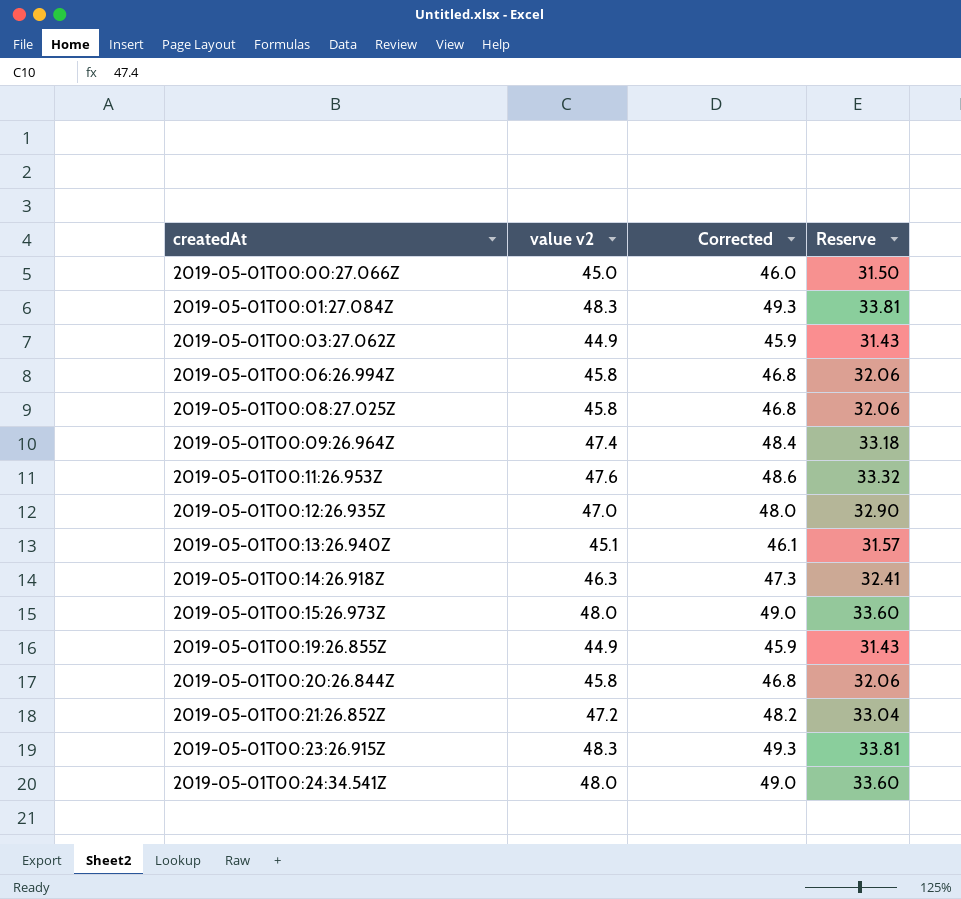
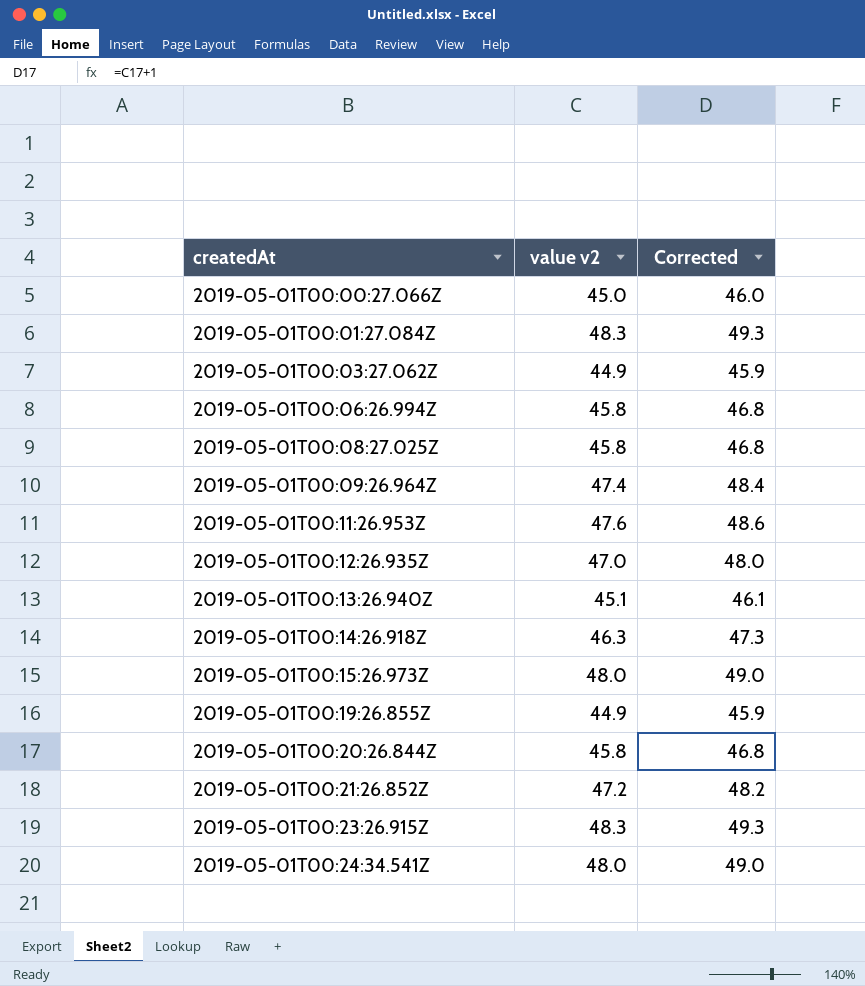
column Reserve | formula: [value v2] * 0.7 -> none

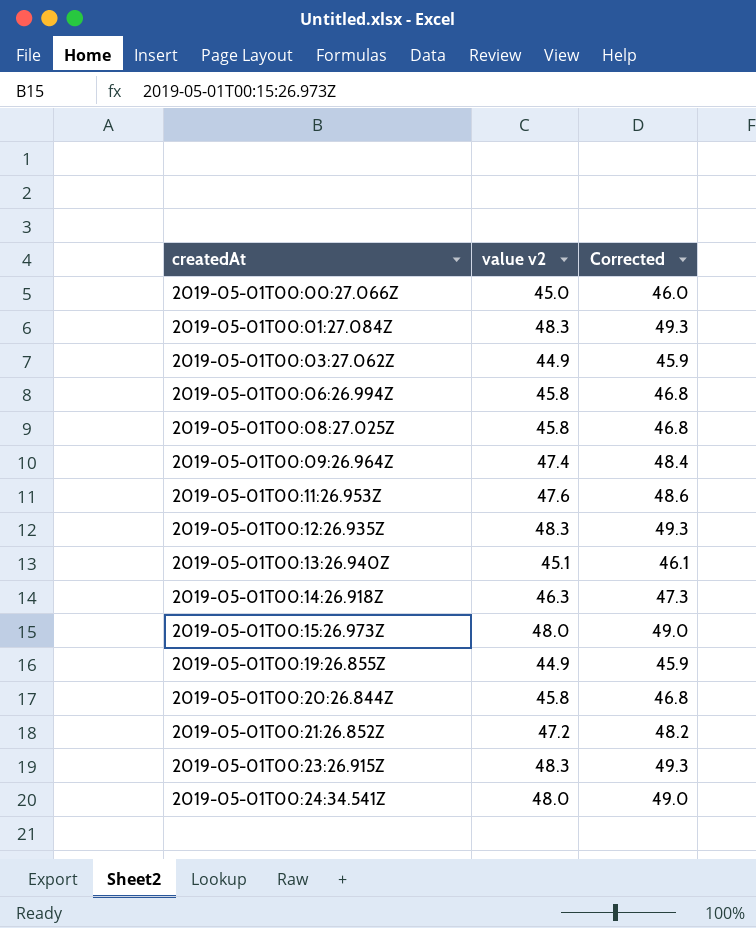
2019-05-01T00:12:26.935Z | value v2: 47.0 -> 48.3
2019-05-01T00:12:26.935Z | Corrected: 48.0 -> 49.3

